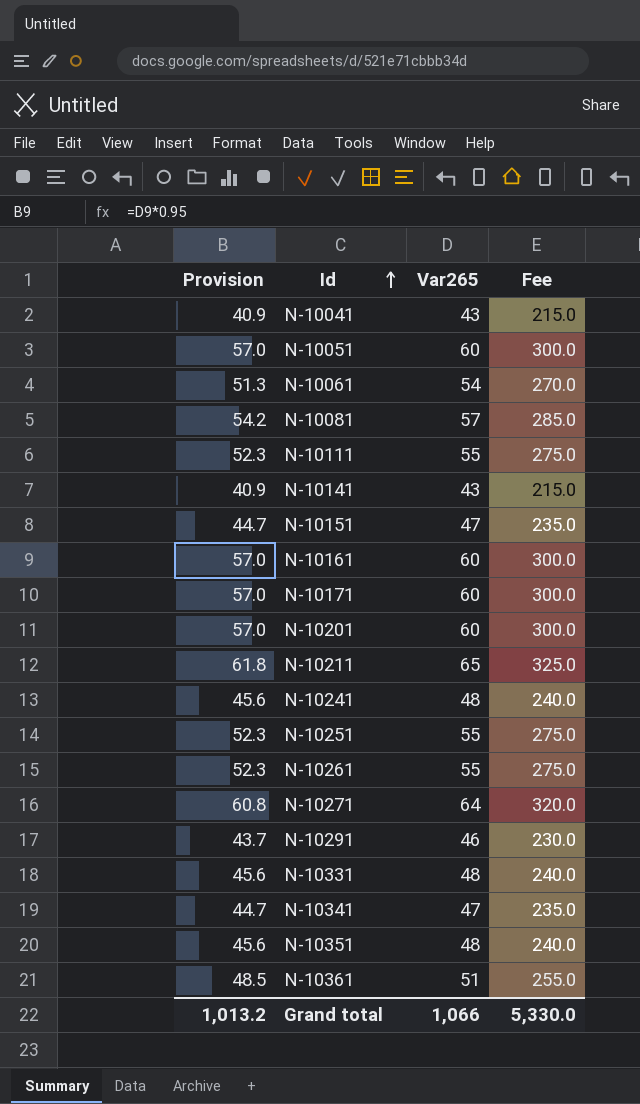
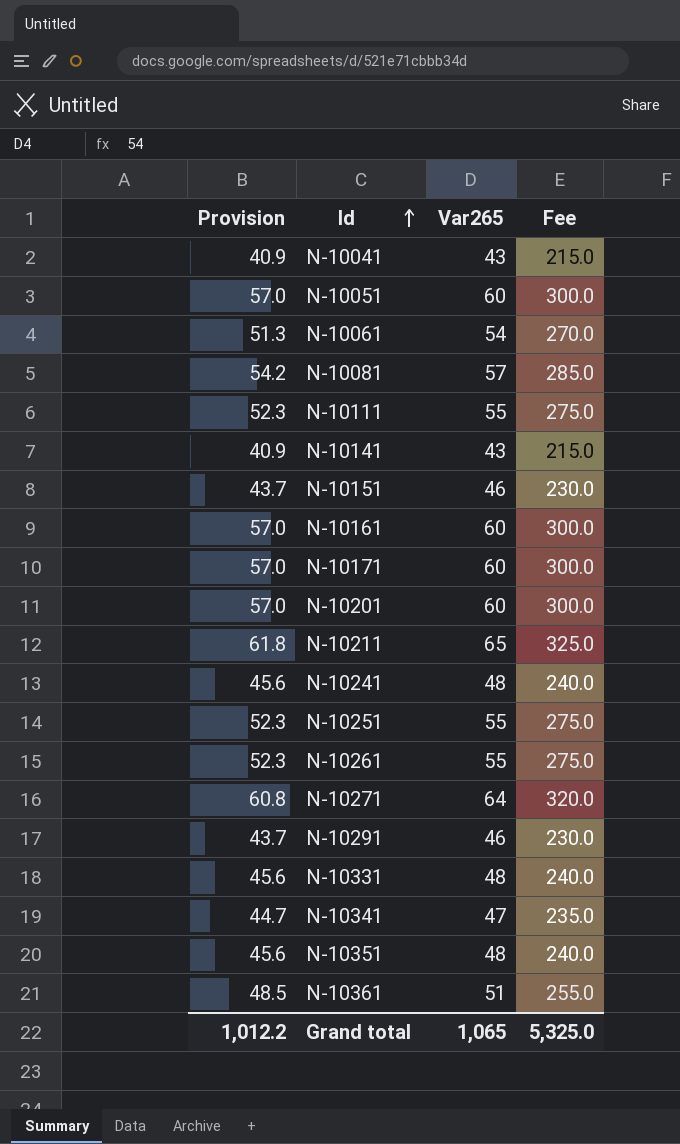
N-10151 | Provision: 44.7 -> 43.7
N-10151 | Var265: 47 -> 46
N-10151 | Fee: 235.0 -> 230.0
Grand total | Provision: 1,013.2 -> 1,012.2
Grand total | Var265: 1,066 -> 1,065
Grand total | Fee: 5,330.0 -> 5,325.0

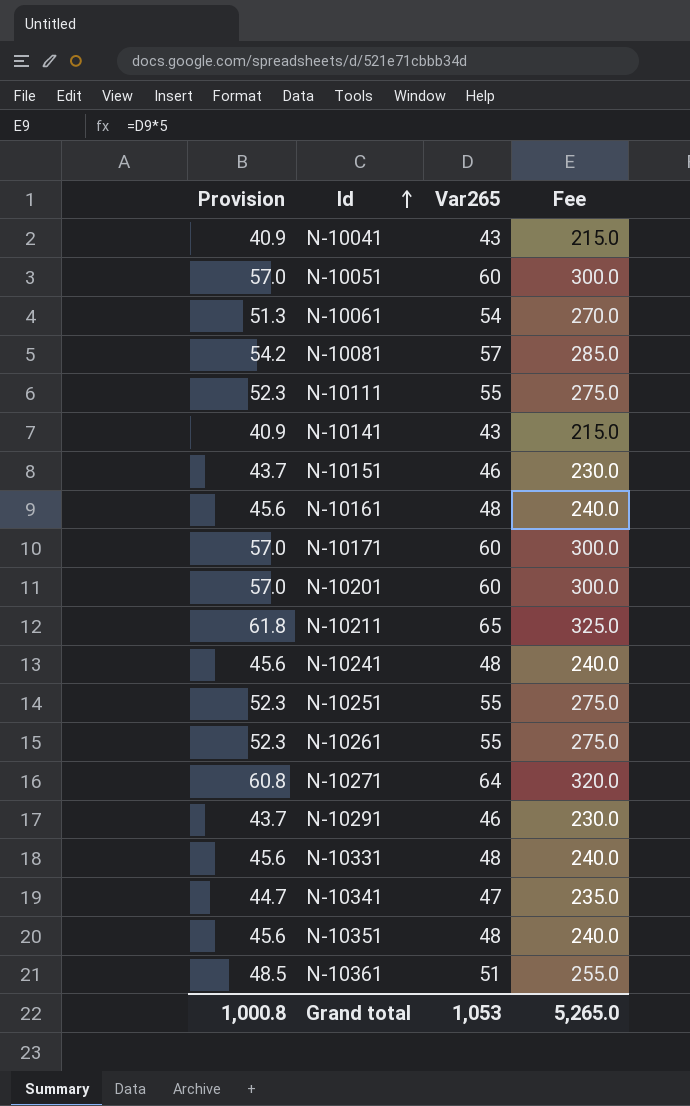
N-10161 | Provision: 57.0 -> 45.6
N-10161 | Var265: 60 -> 48
N-10161 | Fee: 300.0 -> 240.0
Grand total | Provision: 1,012.2 -> 1,000.8
Grand total | Var265: 1,065 -> 1,053
Grand total | Fee: 5,325.0 -> 5,265.0

